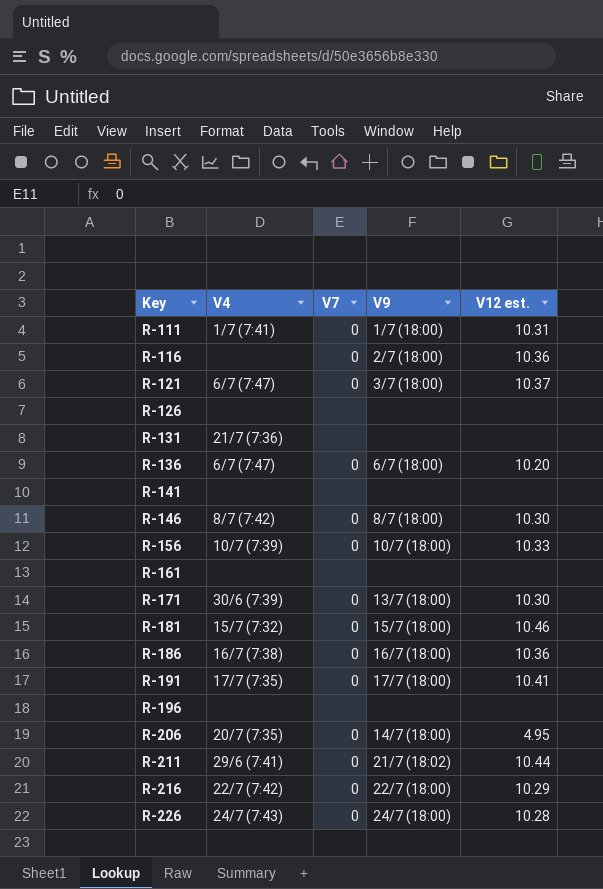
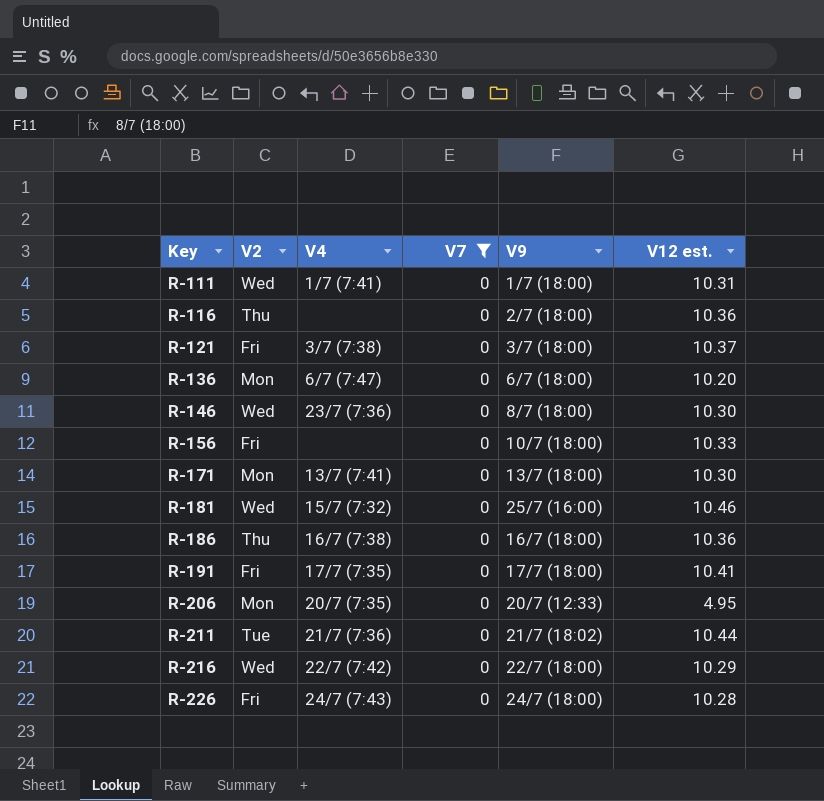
filter: none -> V7 = 0
column V2 | position: none -> 2
R-121 | V4: 6/7 (7:47) -> 3/7 (7:38)
R-146 | V4: 8/7 (7:42) -> 23/7 (7:36)
R-156 | V4: 10/7 (7:39) -> none
R-171 | V4: 30/6 (7:39) -> 13/7 (7:41)
R-181 | V9: 15/7 (18:00) -> 25/7 (16:00)
R-206 | V9: 14/7 (18:00) -> 20/7 (12:33)
R-211 | V4: 29/6 (7:41) -> 21/7 (7:36)

